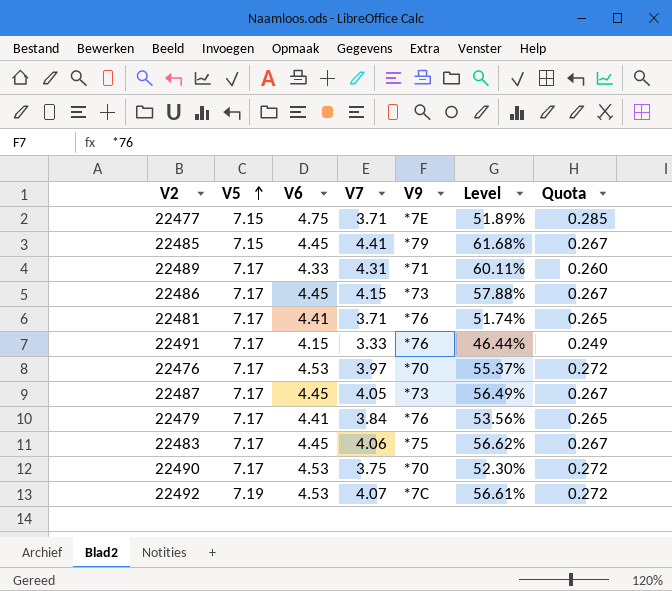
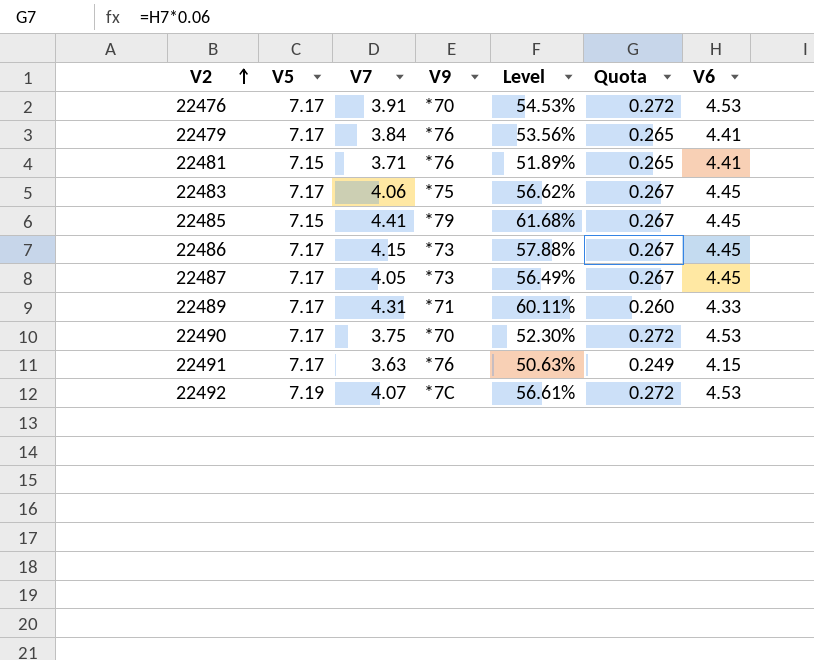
row order: V5 ascending -> V2 ascending
column V6 | position: 3 -> 7
row 22477: 7.15 | 4.75 | 3.71 | *7E | 51.89% | 0.285 -> none
22476 | V7: 3.97 -> 3.91
22476 | Level: 55.37% -> 54.53%
22481 | V5: 7.17 -> 7.15
22481 | Level: 51.74% -> 51.89%
22491 | V7: 3.33 -> 3.63
22491 | Level: 46.44% -> 50.63%

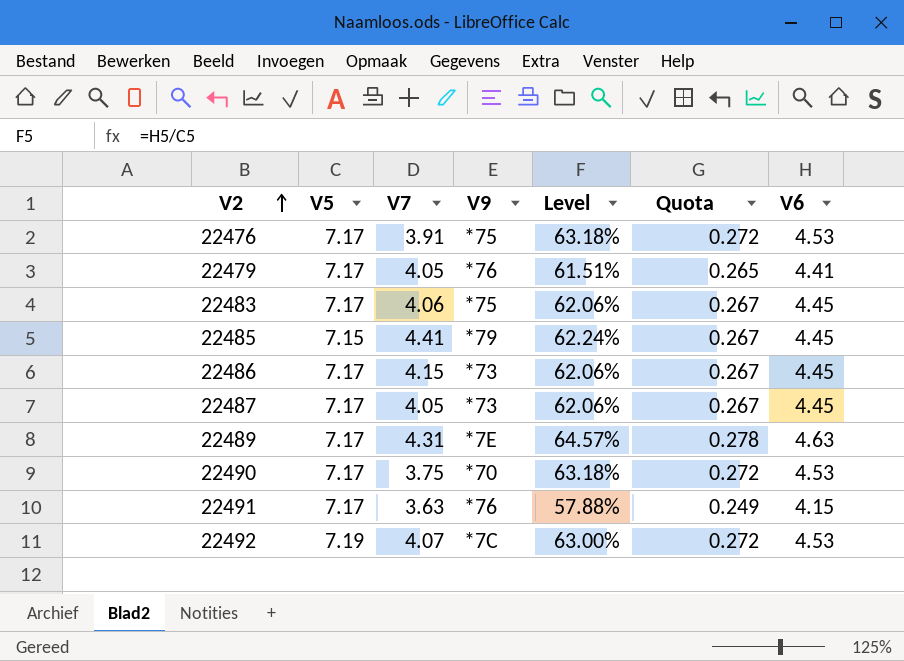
column Level | formula: [V7] / [V5] -> [V6] / [V5]
row 22481: 7.15 | 3.71 | *76 | 51.89% | 0.265 | 4.41 -> none
22476 | V9: *70 -> *75
22479 | V7: 3.84 -> 4.05
22489 | V9: *71 -> *7E
22489 | Quota: 0.260 -> 0.278
22489 | V6: 4.33 -> 4.63

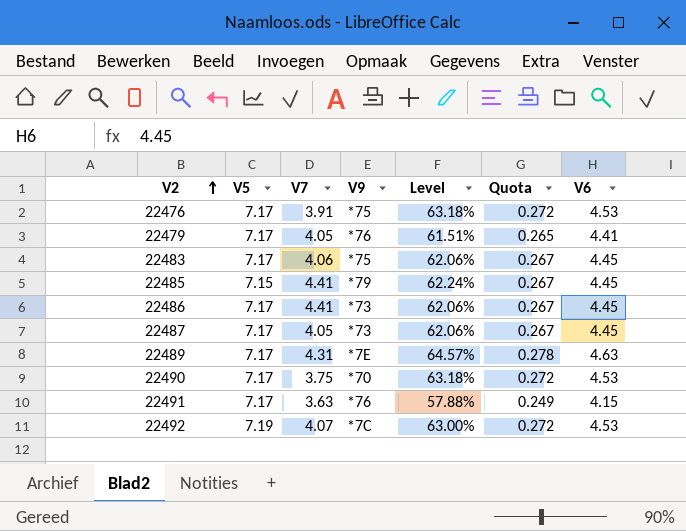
22486 | V7: 4.15 -> 4.41

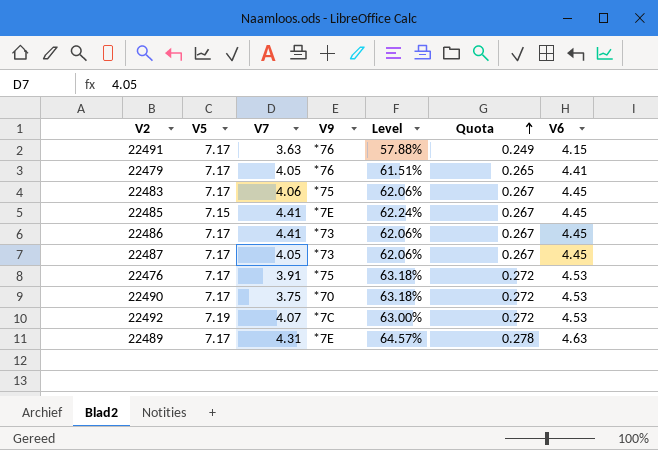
row order: V2 ascending -> Quota ascending
22485 | V9: *79 -> *7E

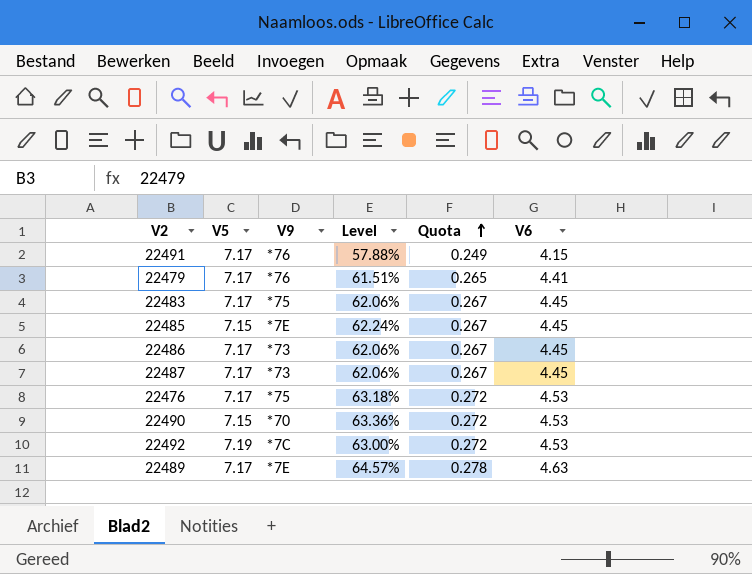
column V7 | position: 3 -> none
22490 | V5: 7.17 -> 7.15
22490 | Level: 63.18% -> 63.36%

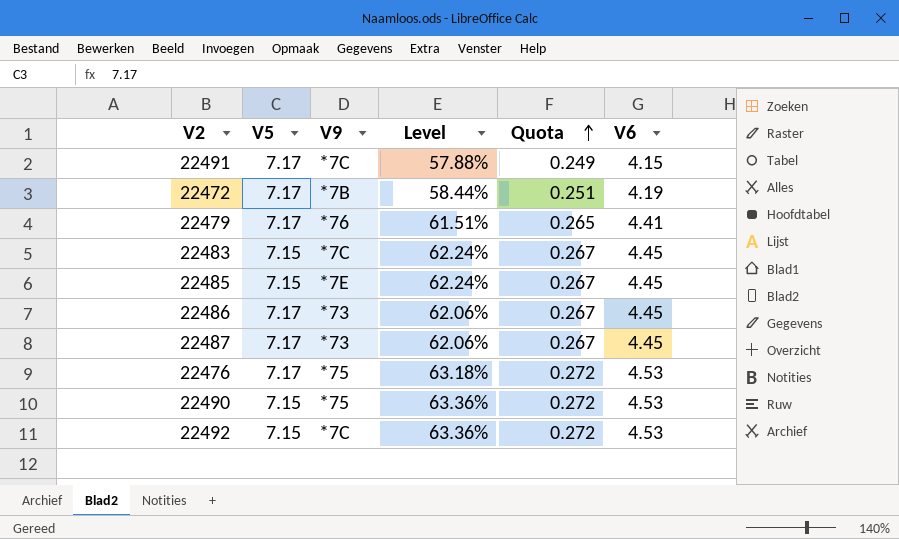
row 22489: 7.17 | *7E | 64.57% | 0.278 | 4.63 -> none
22491 | V9: *76 -> *7C
row 22472: none -> 7.17 | *7B | 58.44% | 0.251 | 4.19
22483 | V5: 7.17 -> 7.15
22483 | V9: *75 -> *7C
22483 | Level: 62.06% -> 62.24%
22490 | V9: *70 -> *75
22492 | V5: 7.19 -> 7.15
22492 | Level: 63.00% -> 63.36%

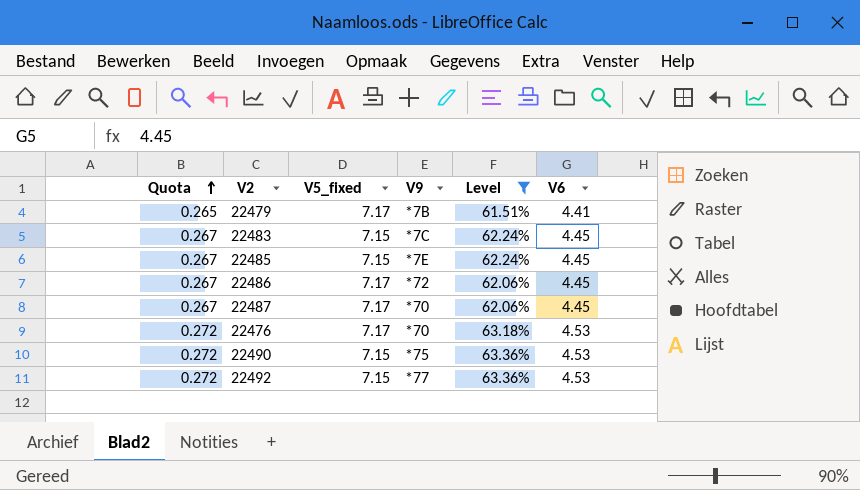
filter: none -> Level >= 61.51%
column Quota | position: 5 -> 1
column name: V5 -> V5_fixed
22479 | V9: *76 -> *7B
22486 | V9: *73 -> *72
22487 | V9: *73 -> *70
22476 | V9: *75 -> *70
22492 | V9: *7C -> *77

